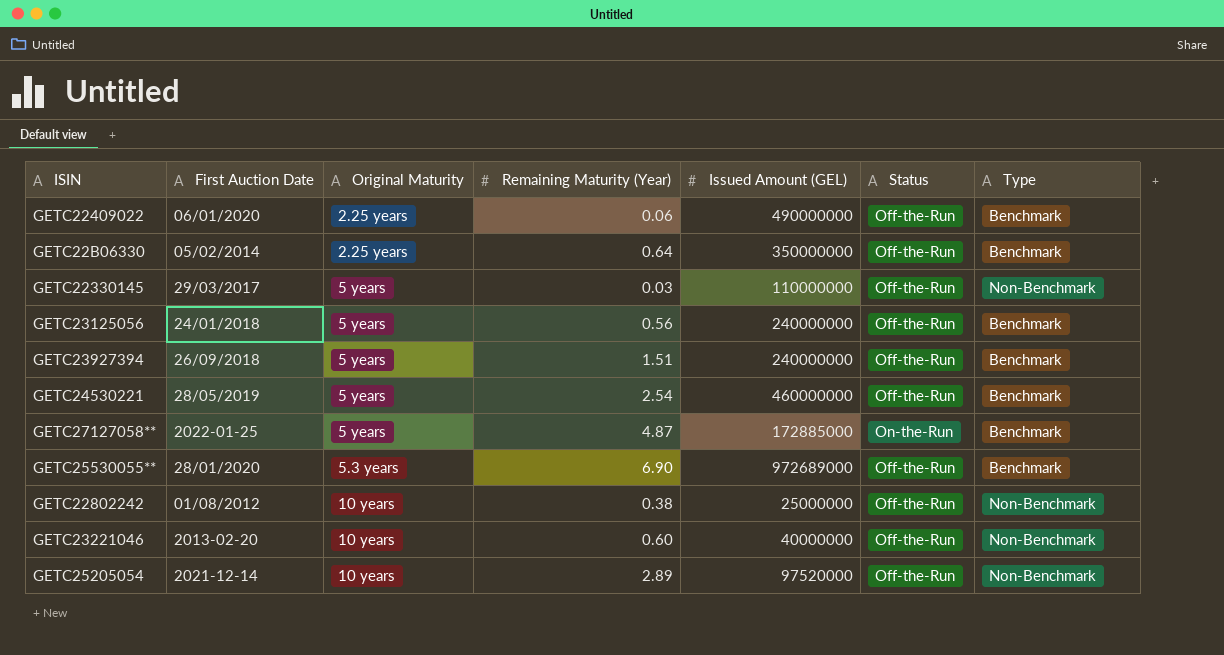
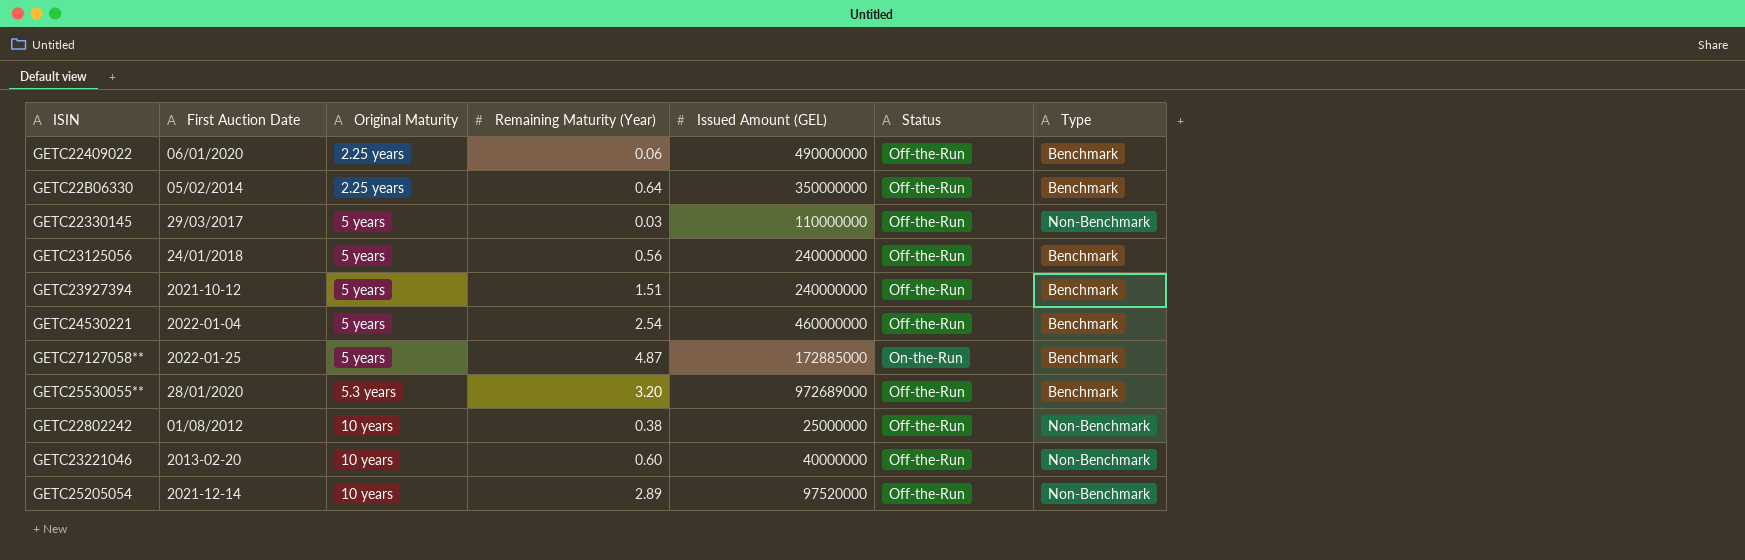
GETC23927394 | First Auction Date: 26/09/2018 -> 2021-10-12
GETC24530221 | First Auction Date: 28/05/2019 -> 2022-01-04
GETC25530055** | Remaining Maturity (Year): 6.90 -> 3.20

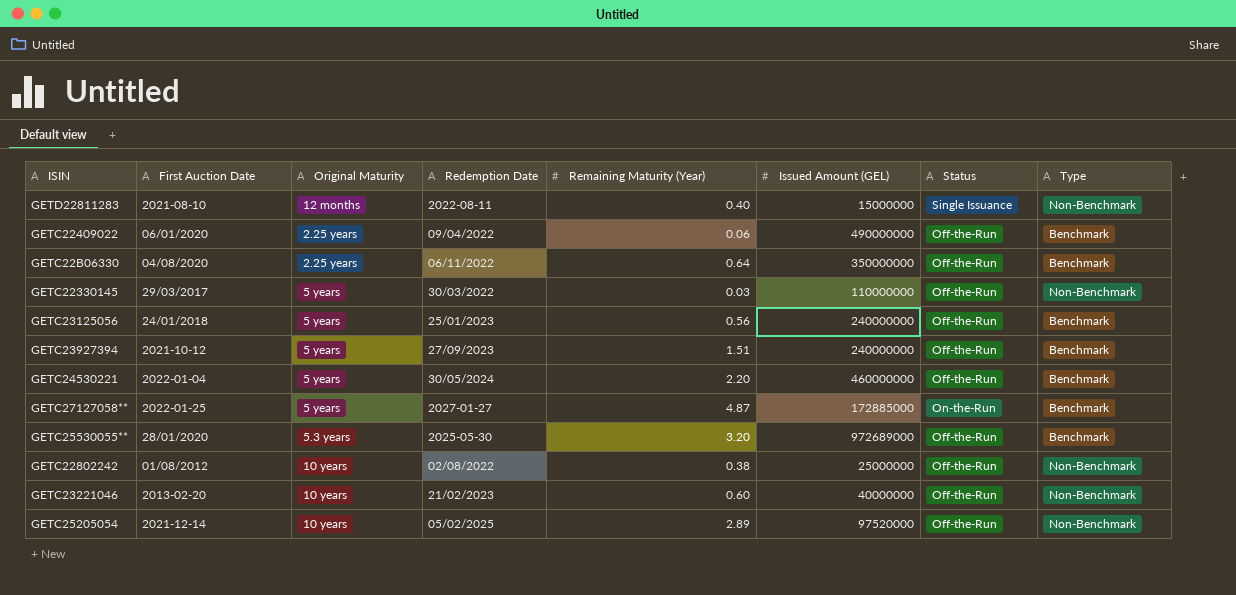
column Redemption Date | position: none -> 4
row GETD22811283: none -> 2021-08-10 | 12 months | 2022-08-11 | 0.40 | 15000000 | Single Issuance | Non-Benchmark
GETC22B06330 | First Auction Date: 05/02/2014 -> 04/08/2020
GETC24530221 | Remaining Maturity (Year): 2.54 -> 2.20

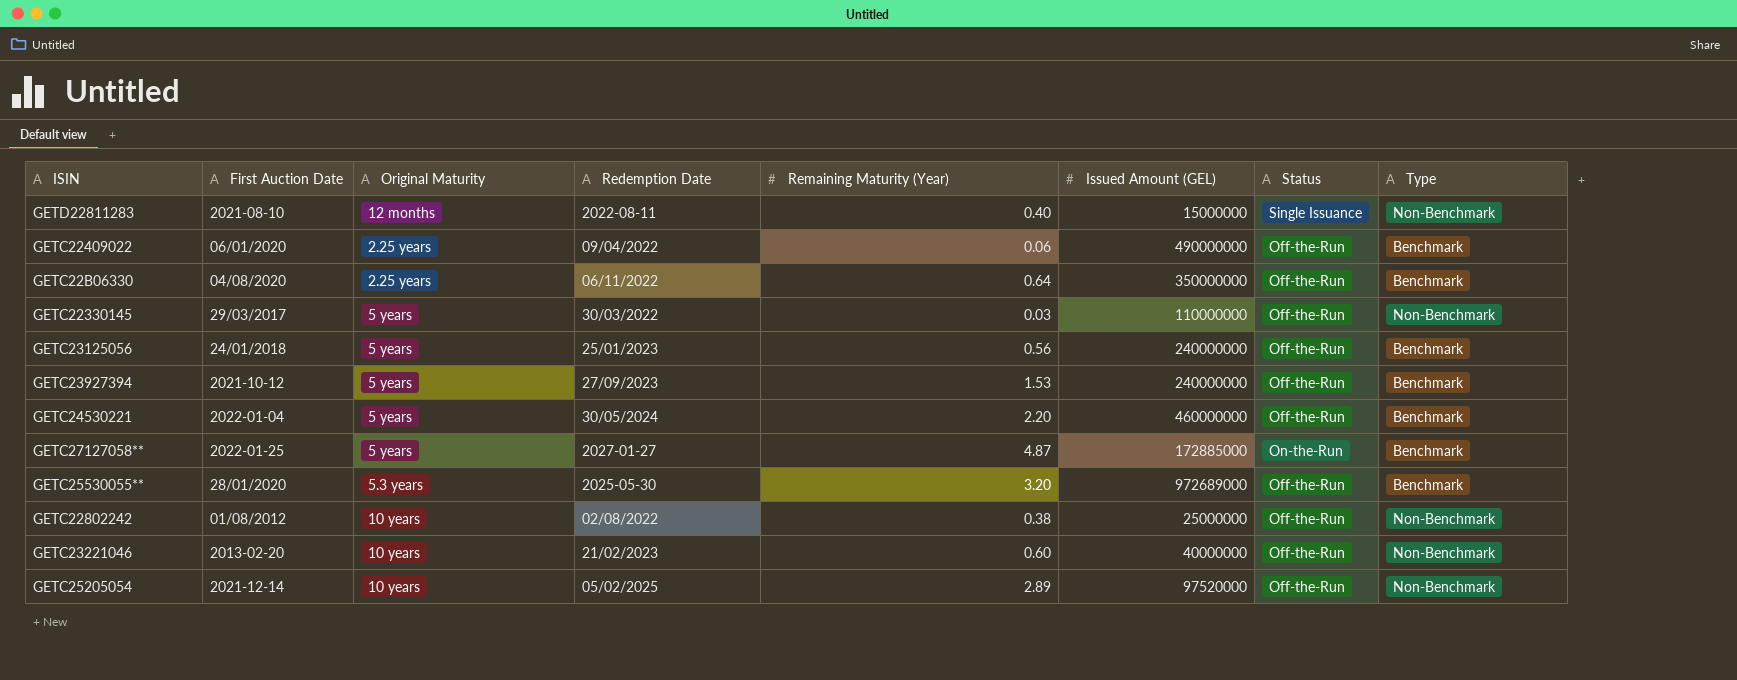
GETC23927394 | Remaining Maturity (Year): 1.51 -> 1.53

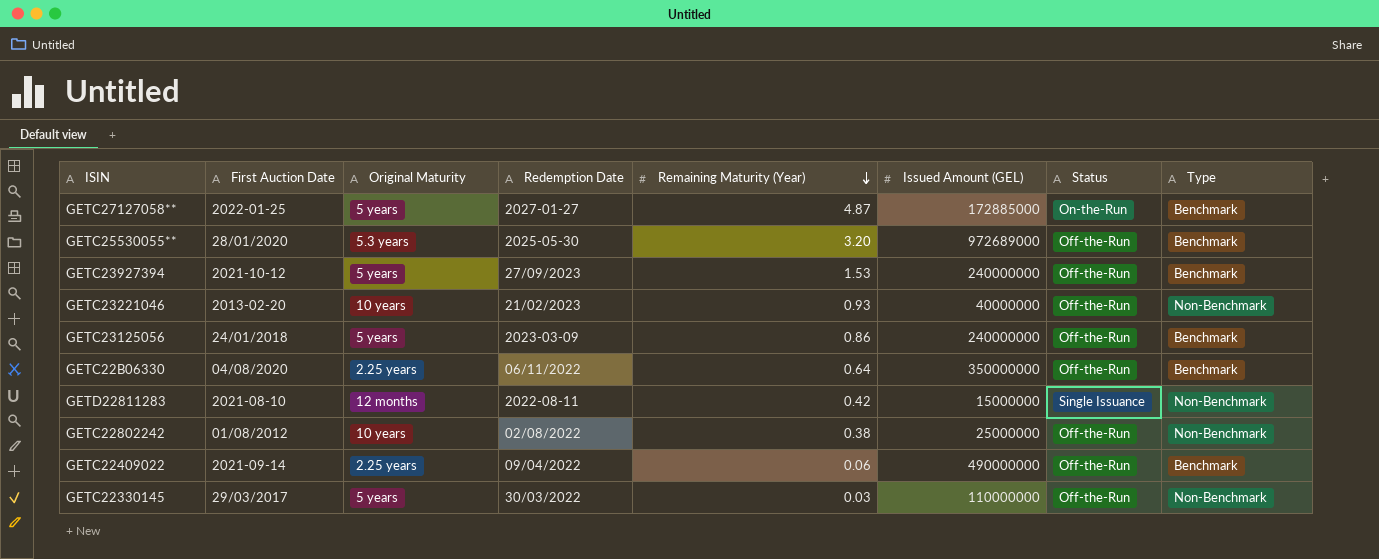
row order: none -> Remaining Maturity (Year) descending
row GETC24530221: 2022-01-04 | 5 years | 30/05/2024 | 2.20 | 460000000 | Off-the-Run | Benchmark -> none
row GETC25205054: 2021-12-14 | 10 years | 05/02/2025 | 2.89 | 97520000 | Off-the-Run | Non-Benchmark -> none
GETC23221046 | Remaining Maturity (Year): 0.60 -> 0.93
GETC23125056 | Redemption Date: 25/01/2023 -> 2023-03-09
GETC23125056 | Remaining Maturity (Year): 0.56 -> 0.86
GETD22811283 | Remaining Maturity (Year): 0.40 -> 0.42
GETC22409022 | First Auction Date: 06/01/2020 -> 2021-09-14

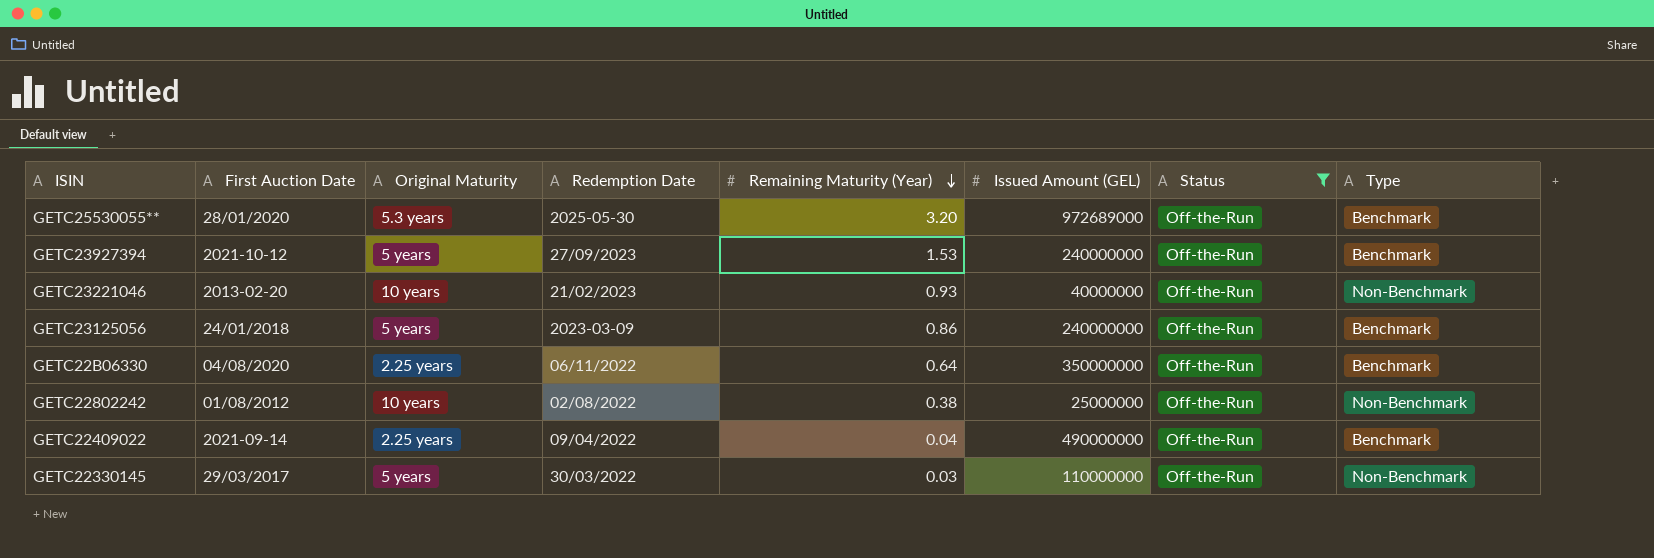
filter: none -> Status = Off-the-Run
GETC22409022 | Remaining Maturity (Year): 0.06 -> 0.04

